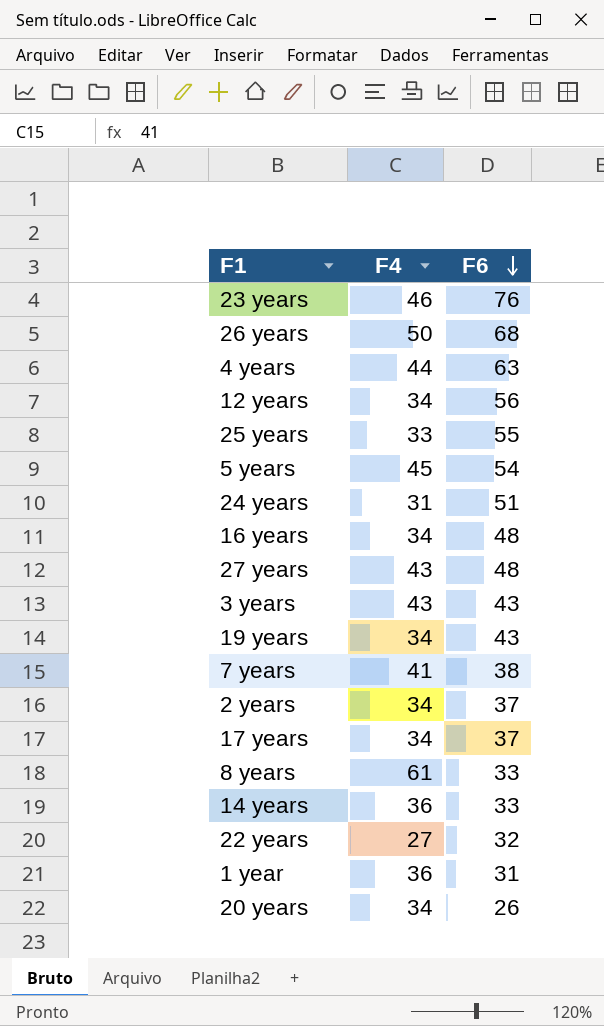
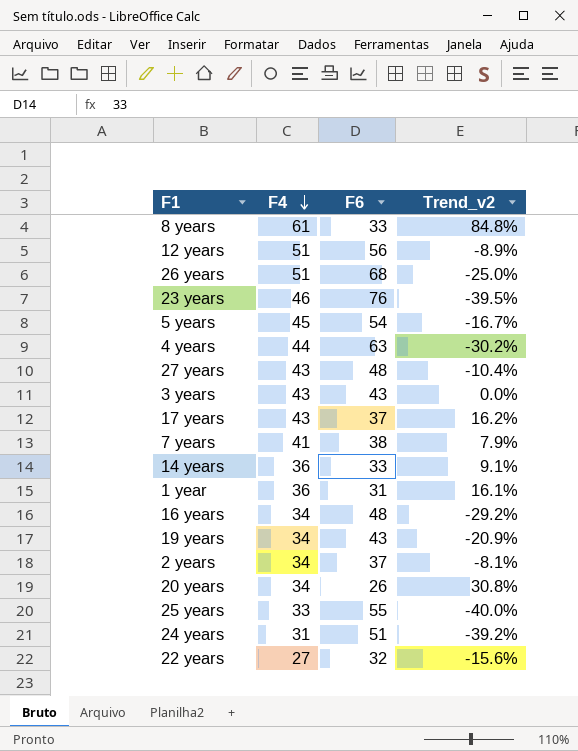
row order: F6 descending -> F4 descending
column Trend_v2 | formula: none -> ([F4] - [F6]) / [F6]
12 years | F4: 34 -> 51
26 years | F4: 50 -> 51
17 years | F4: 34 -> 43

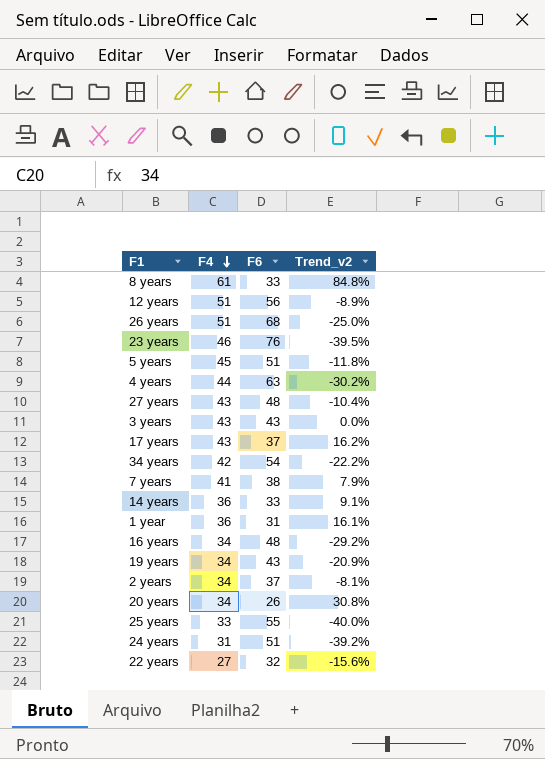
5 years | F6: 54 -> 51
5 years | Trend_v2: -16.7% -> -11.8%
row 34 years: none -> 42 | 54 | -22.2%

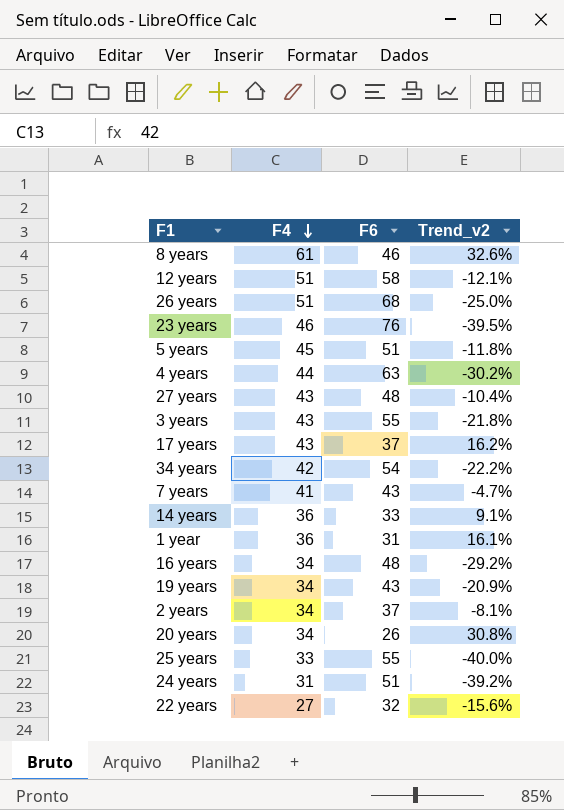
8 years | F6: 33 -> 46
8 years | Trend_v2: 84.8% -> 32.6%
12 years | F6: 56 -> 58
12 years | Trend_v2: -8.9% -> -12.1%
3 years | F6: 43 -> 55
3 years | Trend_v2: 0.0% -> -21.8%
7 years | F6: 38 -> 43
7 years | Trend_v2: 7.9% -> -4.7%

